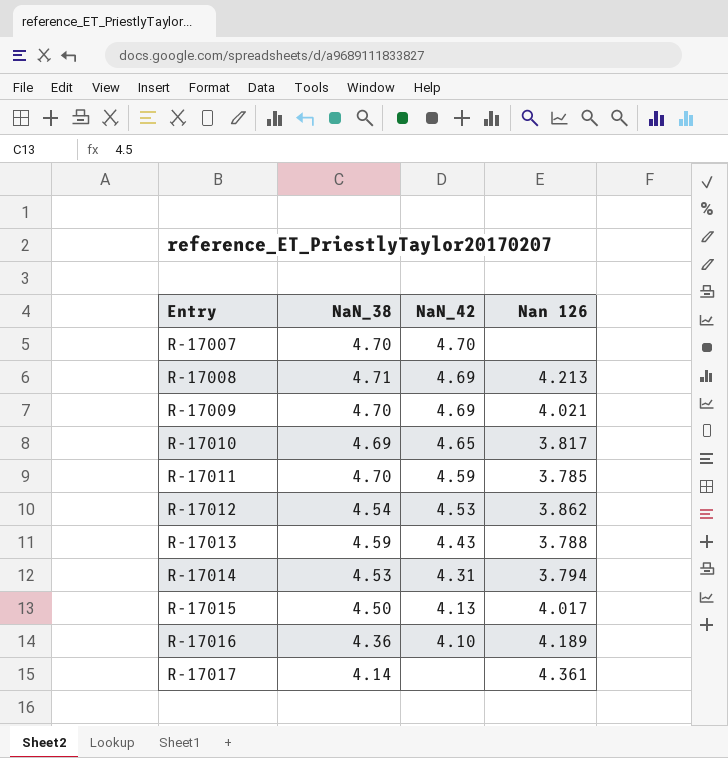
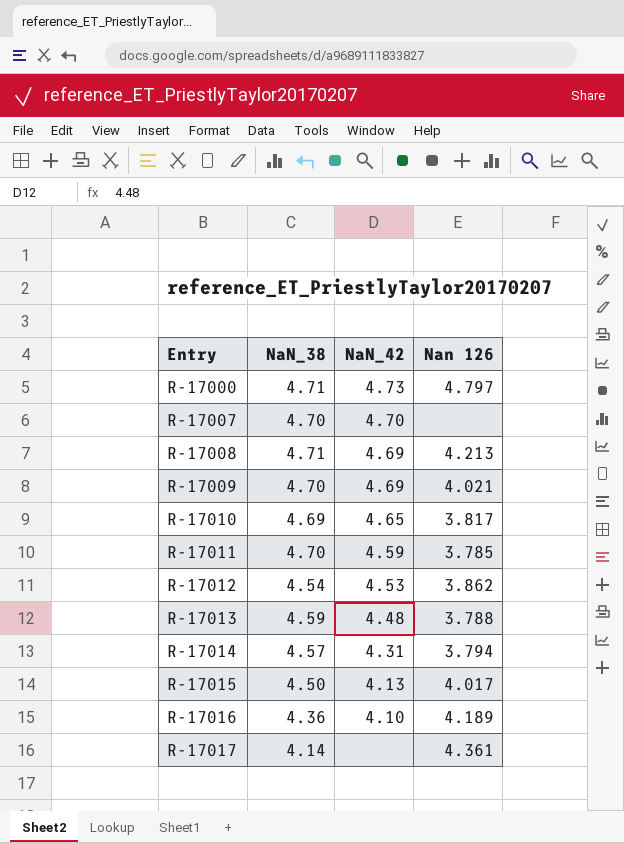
row R-17000: none -> 4.71 | 4.73 | 4.797
R-17013 | NaN_42: 4.43 -> 4.48
R-17014 | NaN_38: 4.53 -> 4.57

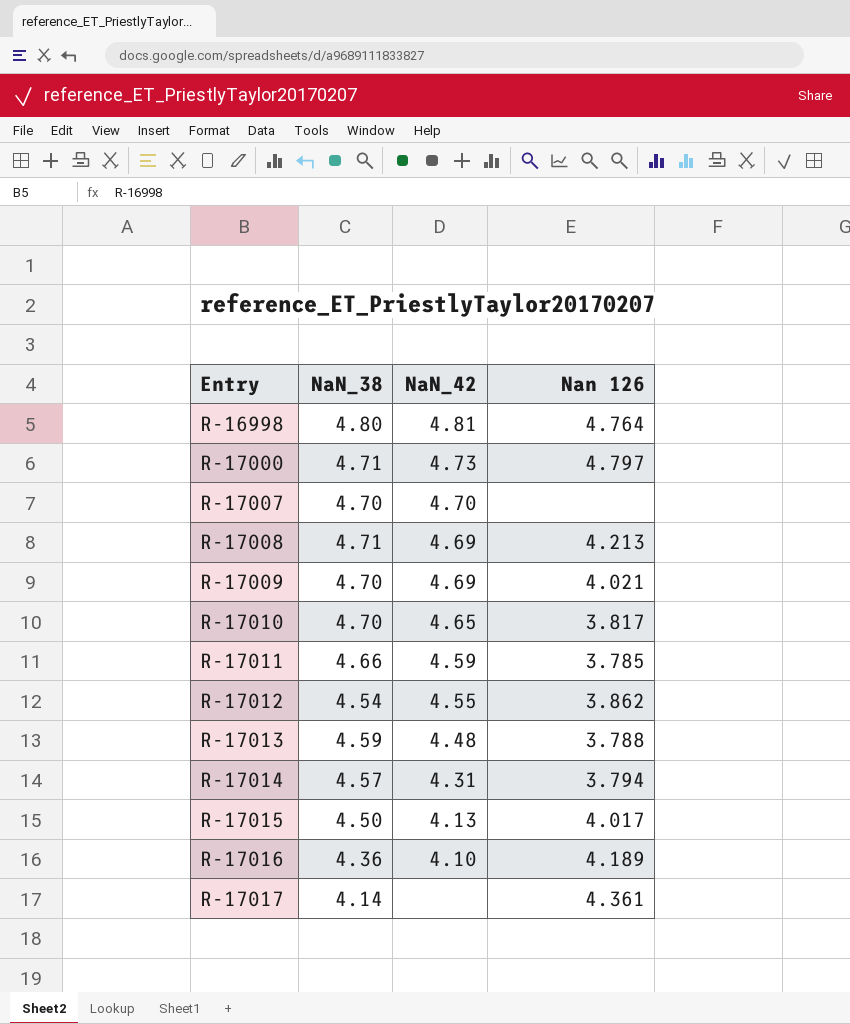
row R-16998: none -> 4.80 | 4.81 | 4.764
R-17010 | NaN_38: 4.69 -> 4.70
R-17011 | NaN_38: 4.70 -> 4.66
R-17012 | NaN_42: 4.53 -> 4.55

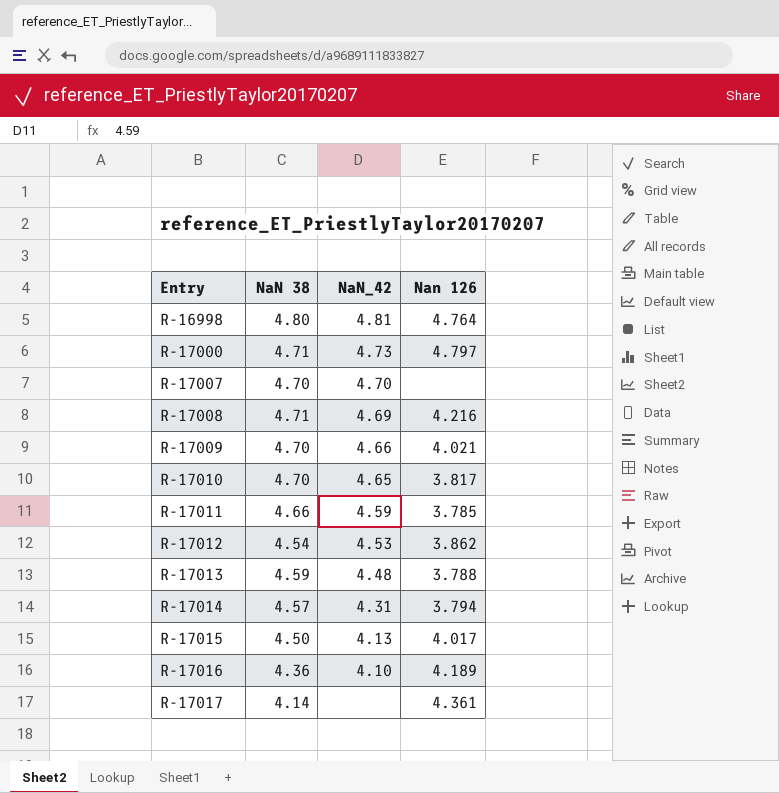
column name: NaN_38 -> NaN 38
R-17008 | Nan 126: 4.213 -> 4.216
R-17009 | NaN_42: 4.69 -> 4.66
R-17012 | NaN_42: 4.55 -> 4.53

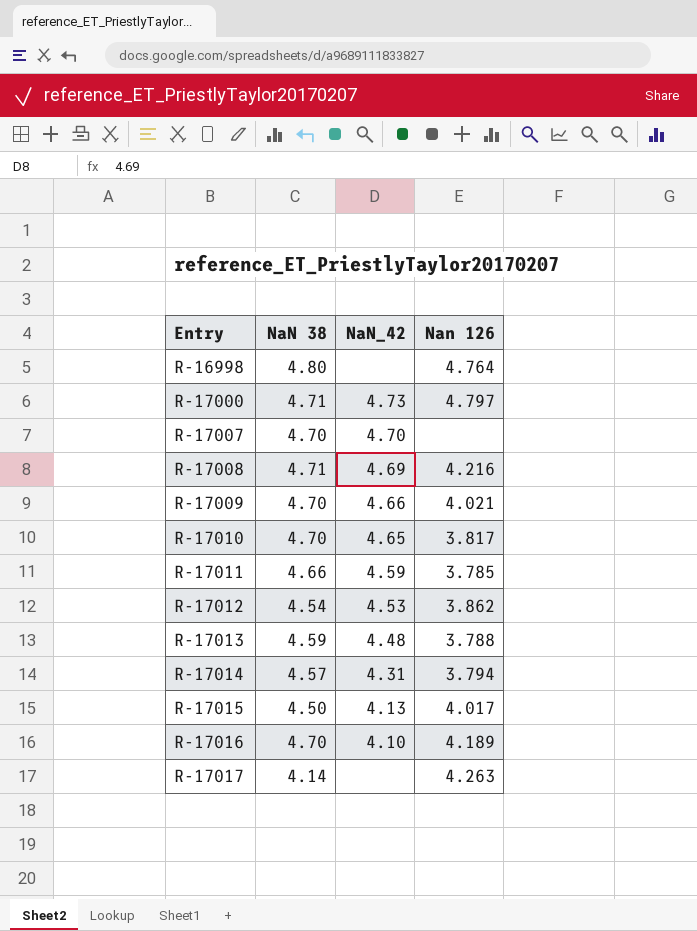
R-16998 | NaN_42: 4.81 -> none
R-17016 | NaN 38: 4.36 -> 4.70
R-17017 | Nan 126: 4.361 -> 4.263

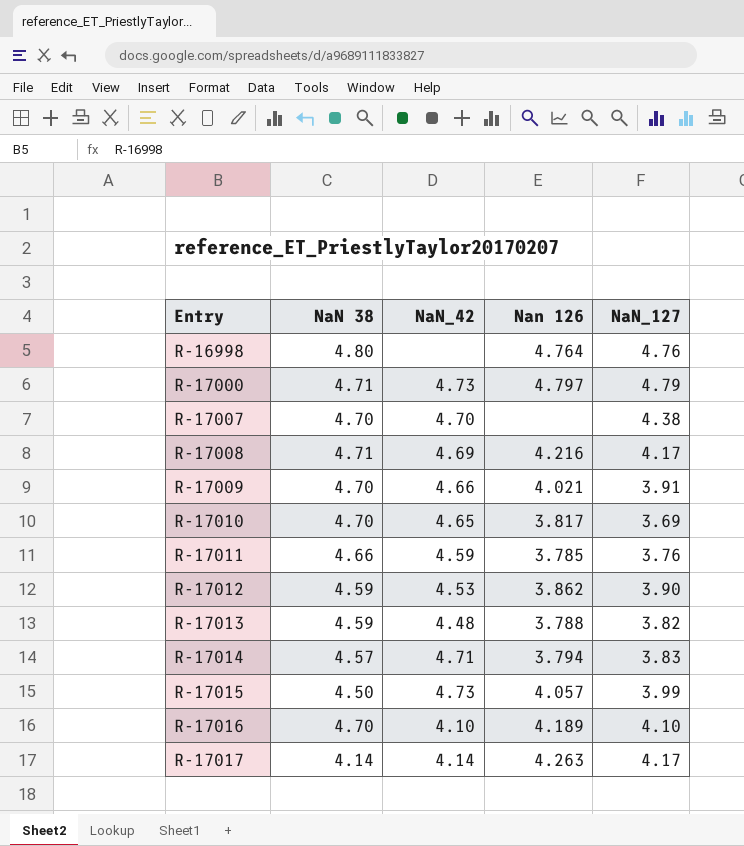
column NaN_127 | position: none -> 5
R-17012 | NaN 38: 4.54 -> 4.59
R-17014 | NaN_42: 4.31 -> 4.71
R-17015 | NaN_42: 4.13 -> 4.73
R-17015 | Nan 126: 4.017 -> 4.057
R-17017 | NaN_42: none -> 4.14

